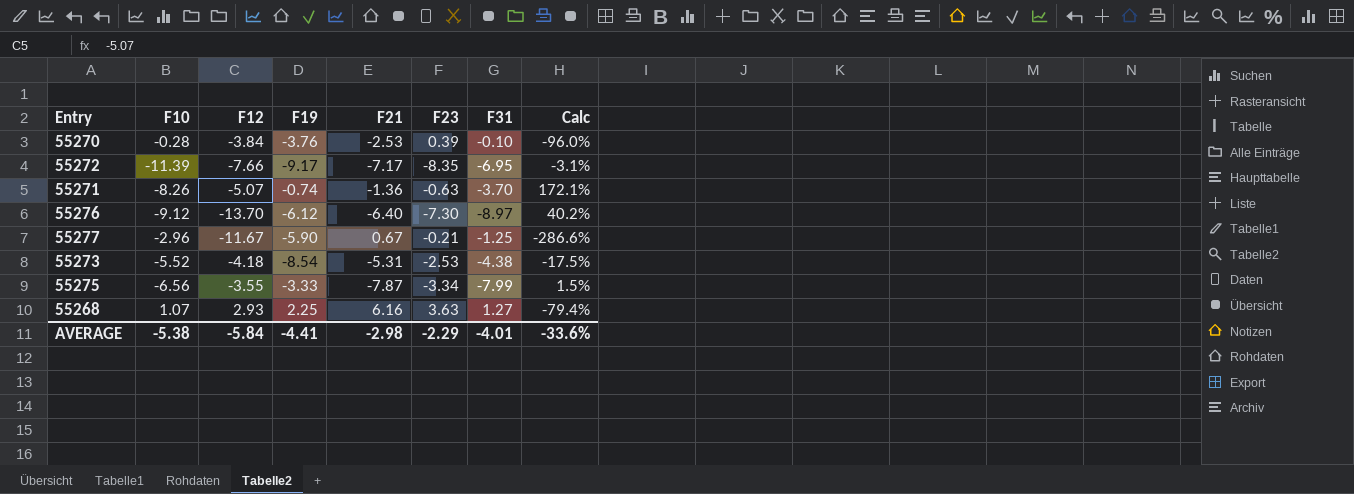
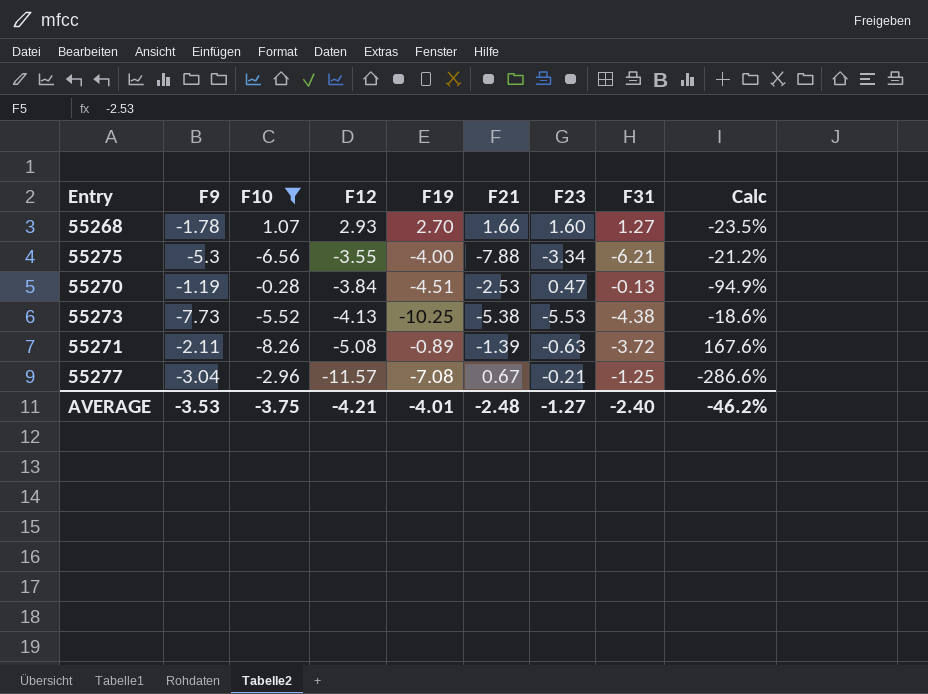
filter: none -> F10 >= -8.26
row order: none -> F12 descending
column F9 | position: none -> 2
55268 | F19: 2.25 -> 2.70
55268 | F21: 6.16 -> 1.66
55268 | F23: 3.63 -> 1.60
55268 | Calc: -79.4% -> -23.5%
55275 | F19: -3.33 -> -4.00
55275 | F21: -7.87 -> -7.88
55275 | F31: -7.99 -> -6.21
55275 | Calc: 1.5% -> -21.2%
55270 | F19: -3.76 -> -4.51
55270 | F23: 0.39 -> 0.47
55270 | F31: -0.10 -> -0.13
55270 | Calc: -96.0% -> -94.9%
55273 | F12: -4.18 -> -4.13
55273 | F19: -8.54 -> -10.25
55273 | F21: -5.31 -> -5.38
55273 | F23: -2.53 -> -5.53
55273 | Calc: -17.5% -> -18.6%
55271 | F12: -5.07 -> -5.08
55271 | F19: -0.74 -> -0.89
55271 | F21: -1.36 -> -1.39
55271 | F31: -3.70 -> -3.72
55271 | Calc: 172.1% -> 167.6%
55277 | F12: -11.67 -> -11.57
55277 | F19: -5.90 -> -7.08
AVERAGE | F10: -5.38 -> -3.75
AVERAGE | F12: -5.84 -> -4.21
AVERAGE | F19: -4.41 -> -4.01
AVERAGE | F21: -2.98 -> -2.48
AVERAGE | F23: -2.29 -> -1.27
AVERAGE | F31: -4.01 -> -2.40
AVERAGE | Calc: -33.6% -> -46.2%

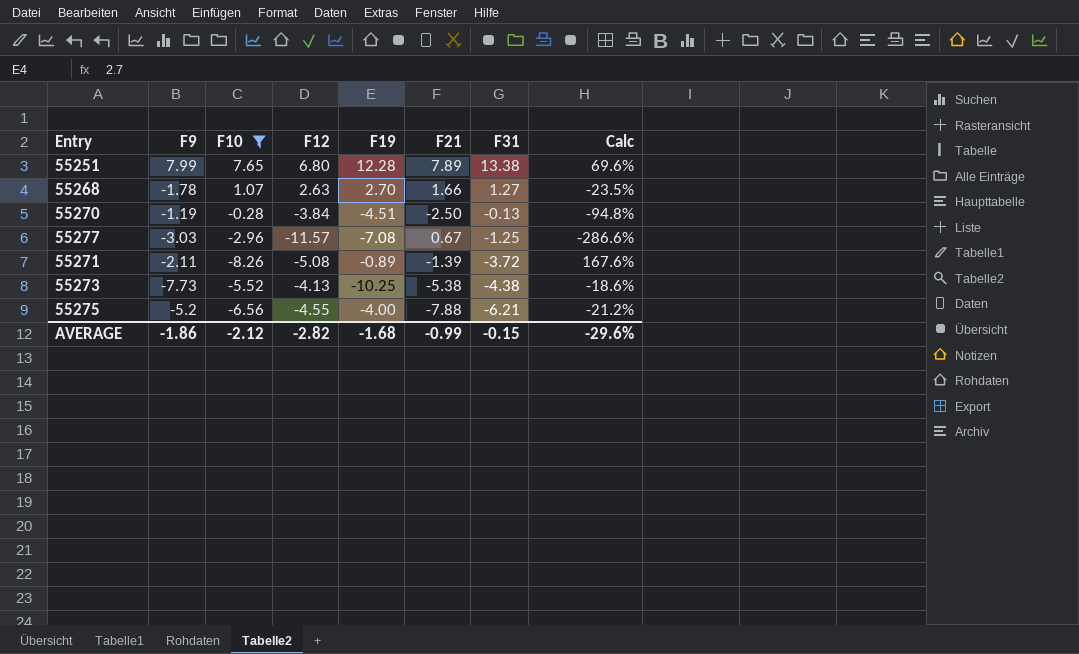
row order: F12 descending -> F31 descending
column F23 | position: 7 -> none
row 55251: none -> 7.99 | 7.65 | 6.80 | 12.28 | 7.89 | 13.38 | 69.6%
55268 | F12: 2.93 -> 2.63
55270 | F21: -2.53 -> -2.50
55270 | Calc: -94.9% -> -94.8%
55277 | F9: -3.04 -> -3.03
55275 | F9: -5.3 -> -5.2
55275 | F12: -3.55 -> -4.55
AVERAGE | F9: -3.53 -> -1.86
AVERAGE | F10: -3.75 -> -2.12
AVERAGE | F12: -4.21 -> -2.82
AVERAGE | F19: -4.01 -> -1.68
AVERAGE | F21: -2.48 -> -0.99
AVERAGE | F31: -2.40 -> -0.15
AVERAGE | Calc: -46.2% -> -29.6%

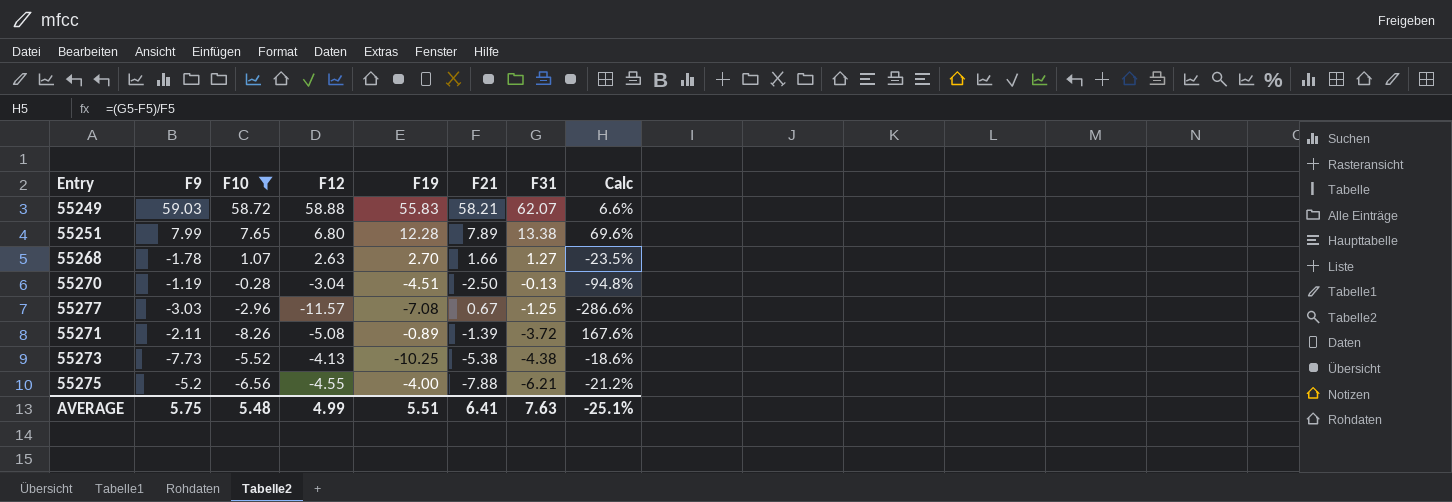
row 55249: none -> 59.03 | 58.72 | 58.88 | 55.83 | 58.21 | 62.07 | 6.6%
55270 | F12: -3.84 -> -3.04
AVERAGE | F9: -1.86 -> 5.75
AVERAGE | F10: -2.12 -> 5.48
AVERAGE | F12: -2.82 -> 4.99
AVERAGE | F19: -1.68 -> 5.51
AVERAGE | F21: -0.99 -> 6.41
AVERAGE | F31: -0.15 -> 7.63
AVERAGE | Calc: -29.6% -> -25.1%

